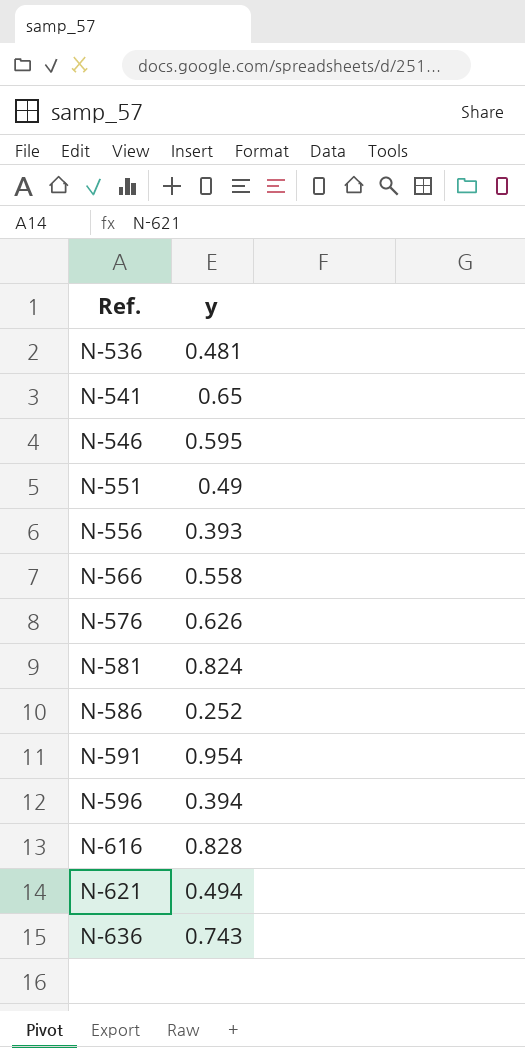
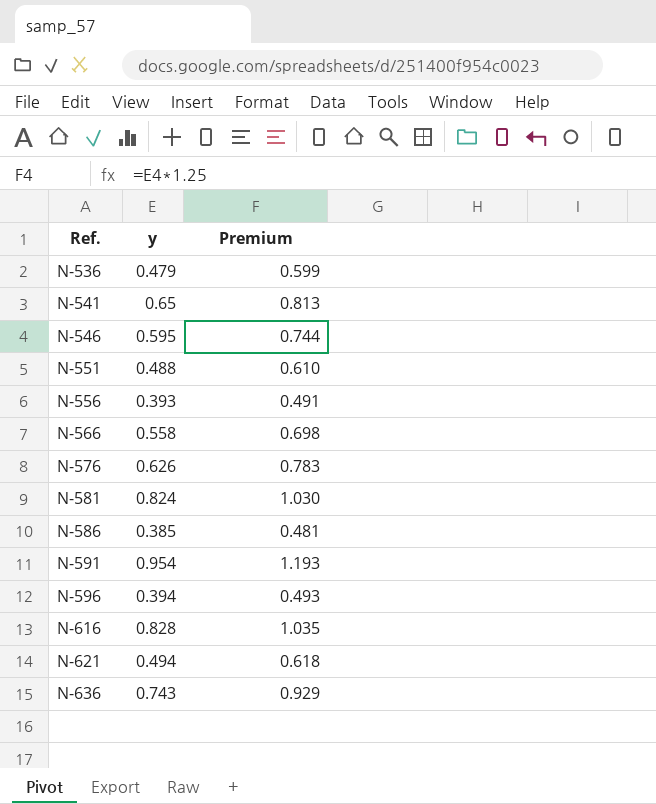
column Premium | formula: none -> [y] * 1.25
N-536 | y: 0.481 -> 0.479
N-551 | y: 0.49 -> 0.488
N-586 | y: 0.252 -> 0.385

